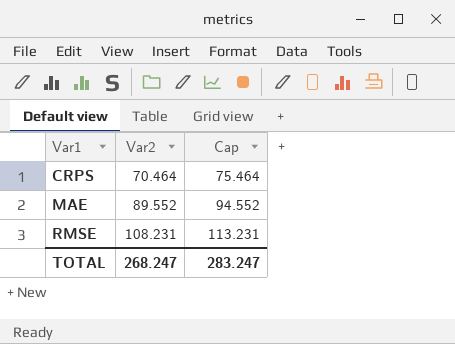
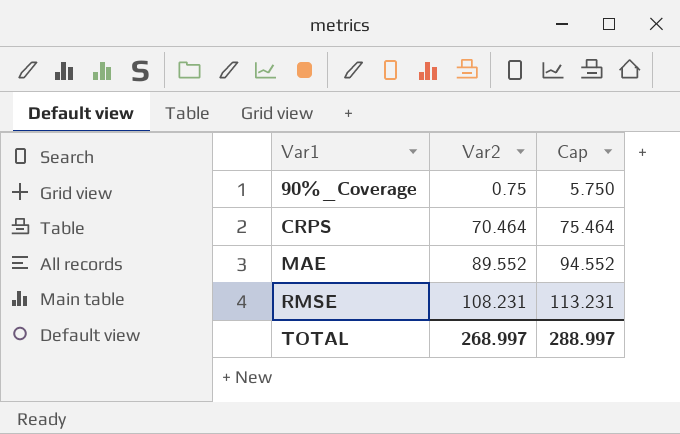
row 90%_Coverage: none -> 0.75 | 5.750
TOTAL | Var2: 268.247 -> 268.997
TOTAL | Cap: 283.247 -> 288.997

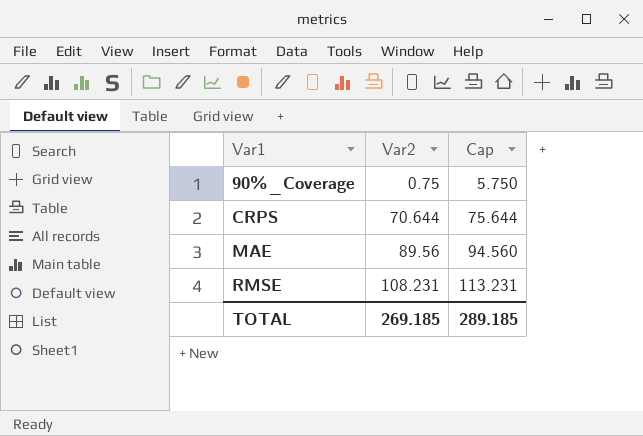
CRPS | Var2: 70.464 -> 70.644
CRPS | Cap: 75.464 -> 75.644
MAE | Var2: 89.552 -> 89.56
MAE | Cap: 94.552 -> 94.560
TOTAL | Var2: 268.997 -> 269.185
TOTAL | Cap: 288.997 -> 289.185

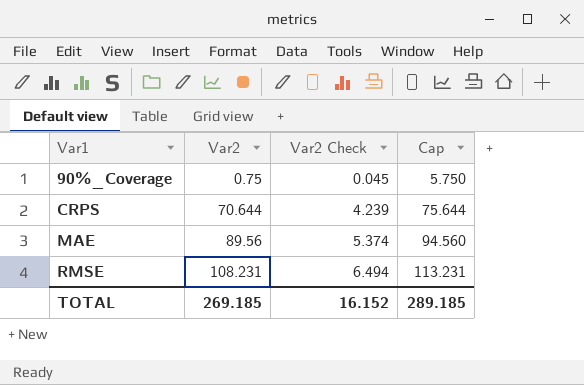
column Var2 Check | formula: none -> [Var2] * 0.06

